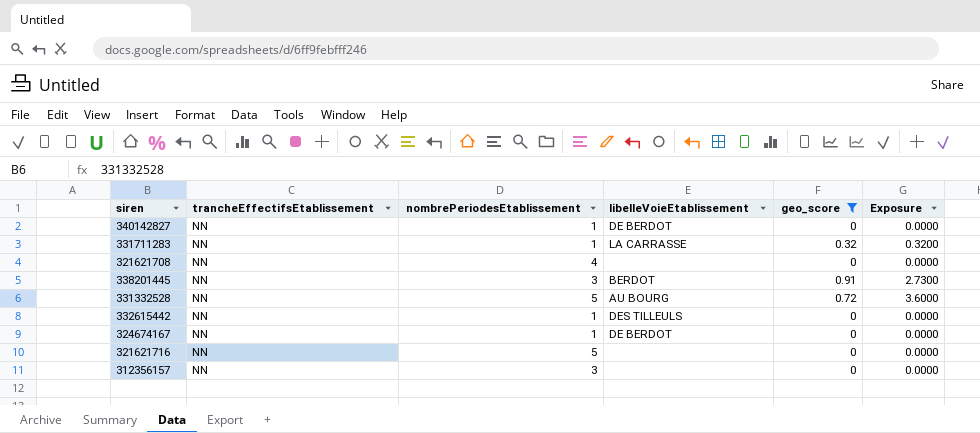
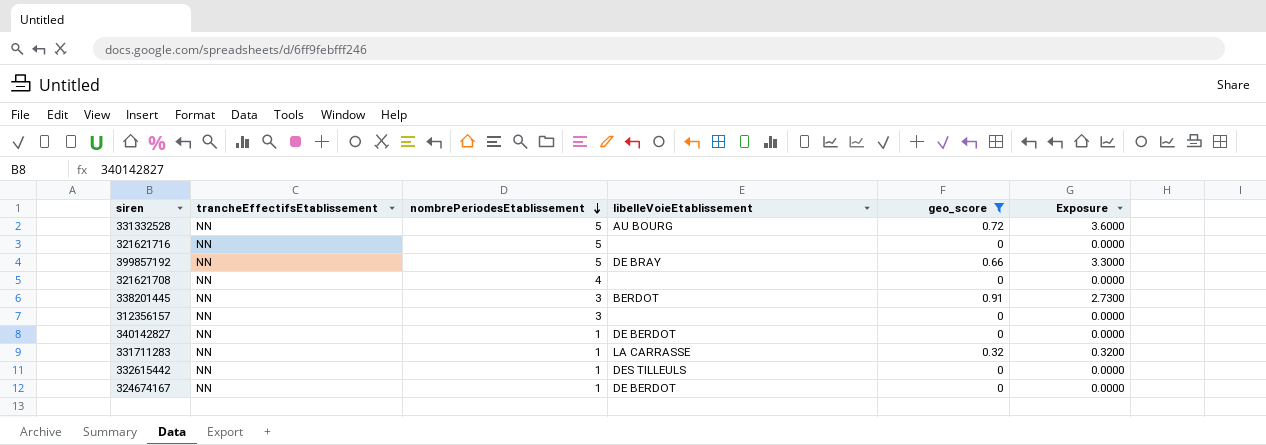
row order: none -> nombrePeriodesEtablissement descending
row 399857192: none -> NN | 5 | DE BRAY | 0.66 | 3.3000

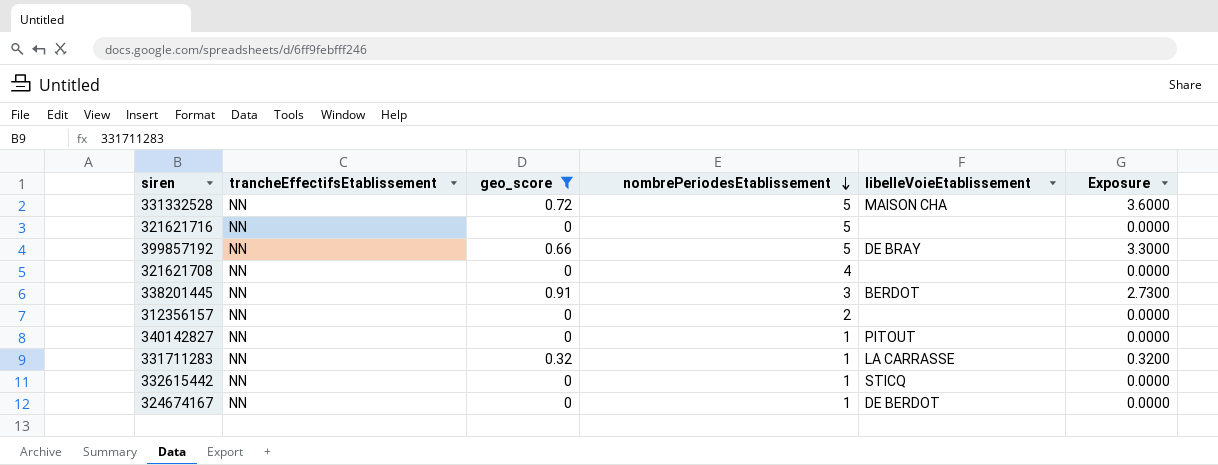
column geo_score | position: 5 -> 3
331332528 | libelleVoieEtablissement: AU BOURG -> MAISON CHA
312356157 | nombrePeriodesEtablissement: 3 -> 2
340142827 | libelleVoieEtablissement: DE BERDOT -> PITOUT
332615442 | libelleVoieEtablissement: DES TILLEULS -> STICQ

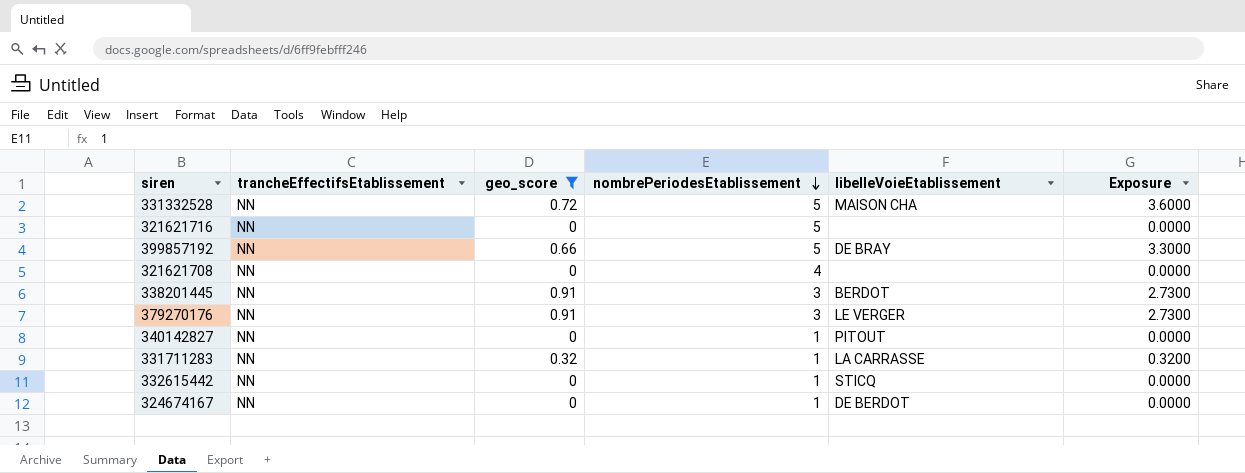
row 312356157: NN | 0 | 2 | none | 0.0000 -> none
row 379270176: none -> NN | 0.91 | 3 | LE VERGER | 2.7300

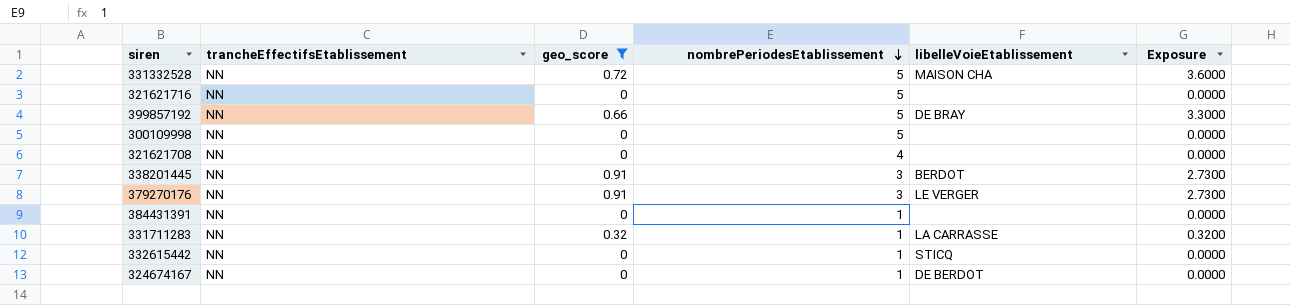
row 340142827: NN | 0 | 1 | PITOUT | 0.0000 -> none
row 300109998: none -> NN | 0 | 5 | none | 0.0000
row 384431391: none -> NN | 0 | 1 | none | 0.0000

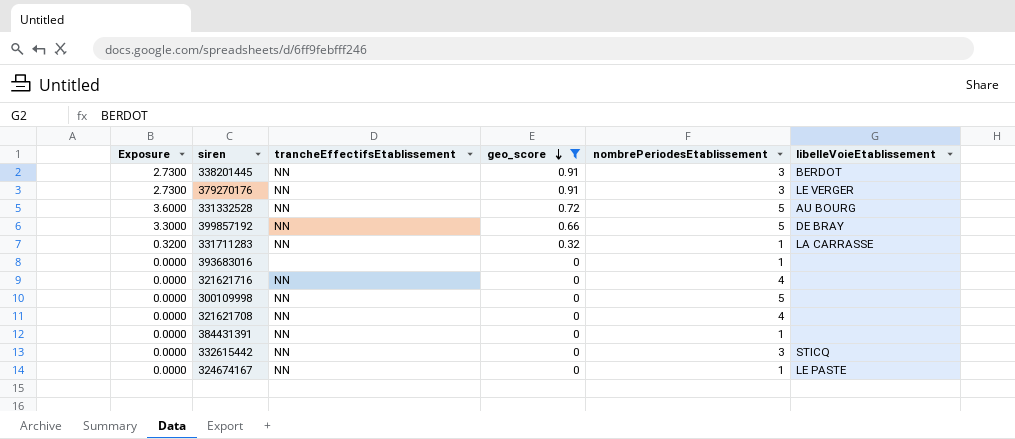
row order: nombrePeriodesEtablissement descending -> geo_score descending
column Exposure | position: 6 -> 1
331332528 | libelleVoieEtablissement: MAISON CHA -> AU BOURG
row 393683016: none -> 0.0000 | none | 0 | 1 | none
321621716 | nombrePeriodesEtablissement: 5 -> 4
332615442 | nombrePeriodesEtablissement: 1 -> 3
324674167 | libelleVoieEtablissement: DE BERDOT -> LE PASTE

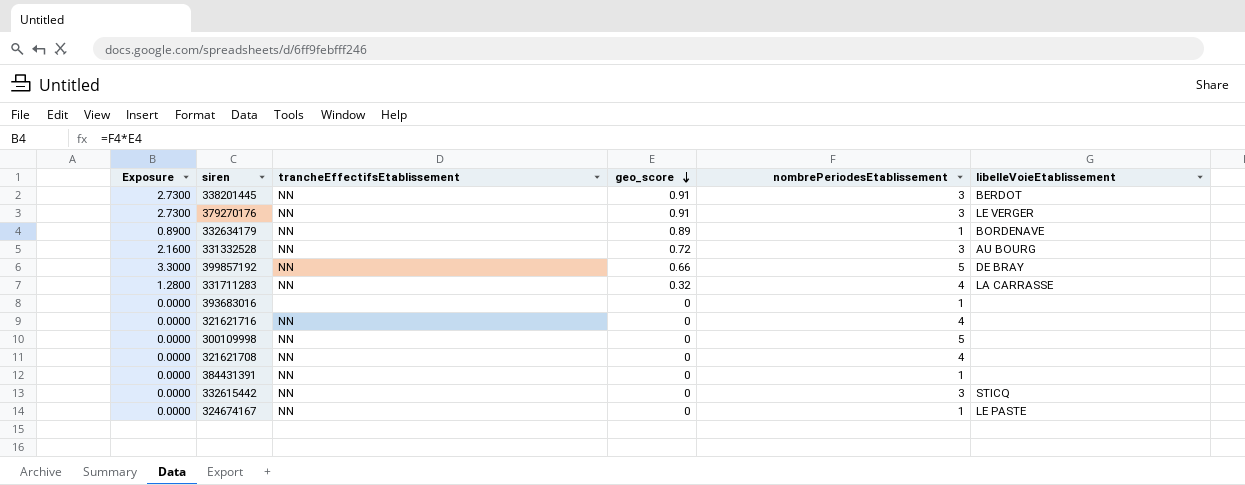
filter: geo_score != 0.89 -> none
331332528 | Exposure: 3.6000 -> 2.1600
331332528 | nombrePeriodesEtablissement: 5 -> 3
331711283 | Exposure: 0.3200 -> 1.2800
331711283 | nombrePeriodesEtablissement: 1 -> 4

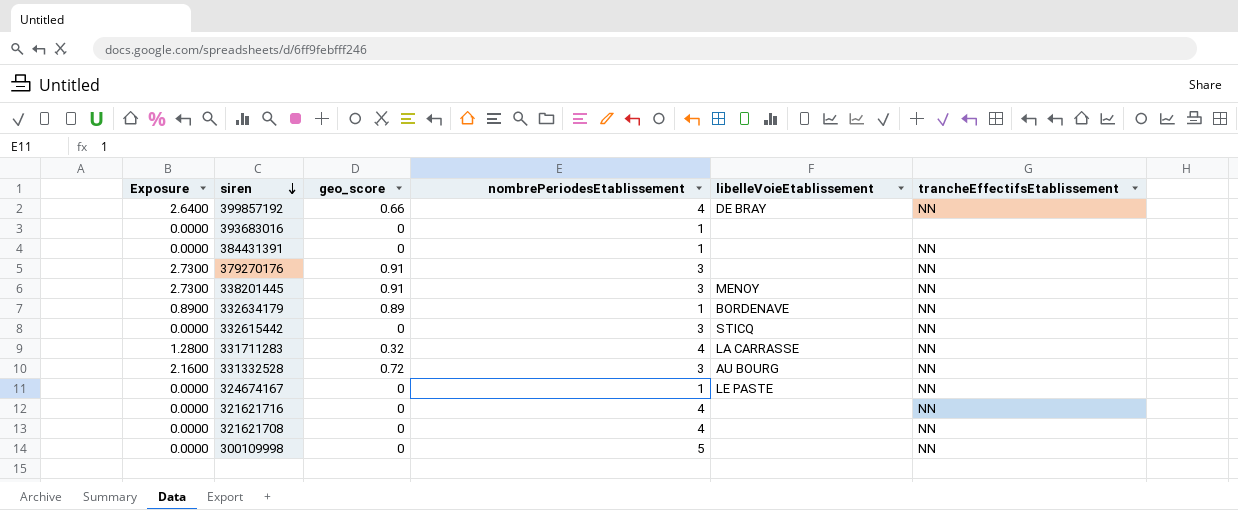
row order: geo_score descending -> siren descending
column trancheEffectifsEtablissement | position: 3 -> 6
399857192 | Exposure: 3.3000 -> 2.6400
399857192 | nombrePeriodesEtablissement: 5 -> 4
379270176 | libelleVoieEtablissement: LE VERGER -> none
338201445 | libelleVoieEtablissement: BERDOT -> MENOY

